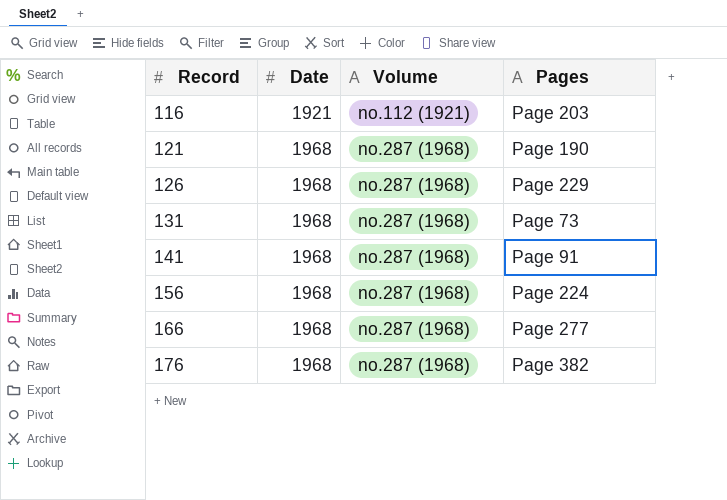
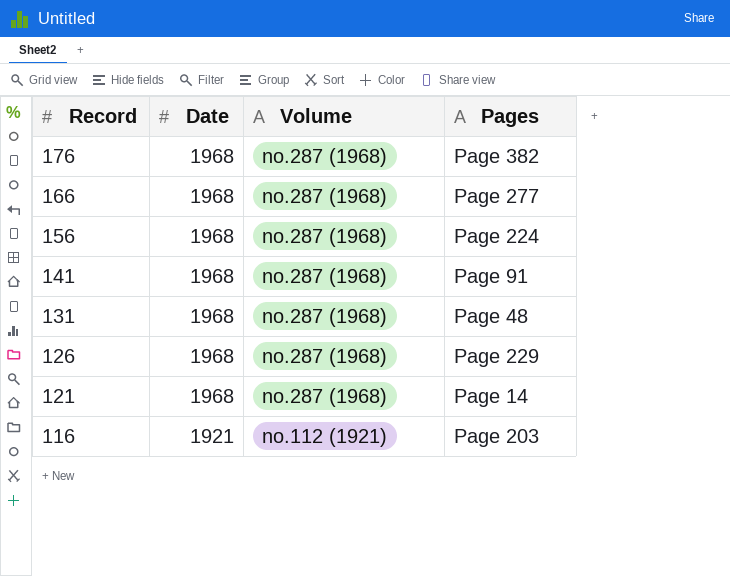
row order: Record ascending -> Record descending
131 | Pages: Page 73 -> Page 48
121 | Pages: Page 190 -> Page 14

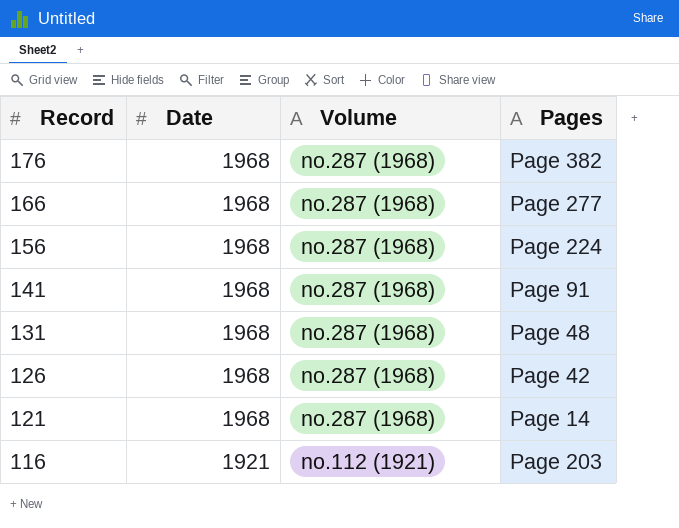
126 | Pages: Page 229 -> Page 42

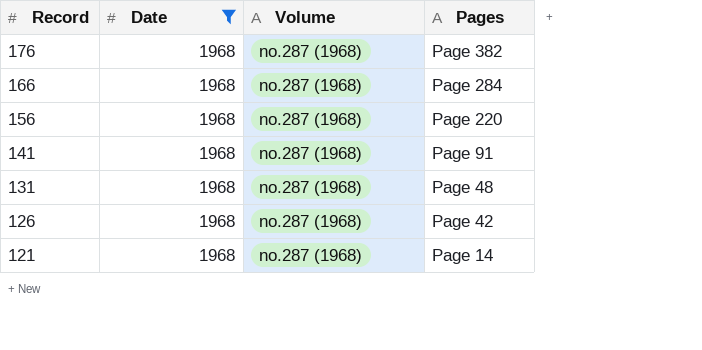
filter: none -> Date = 1968
166 | Pages: Page 277 -> Page 284
156 | Pages: Page 224 -> Page 220

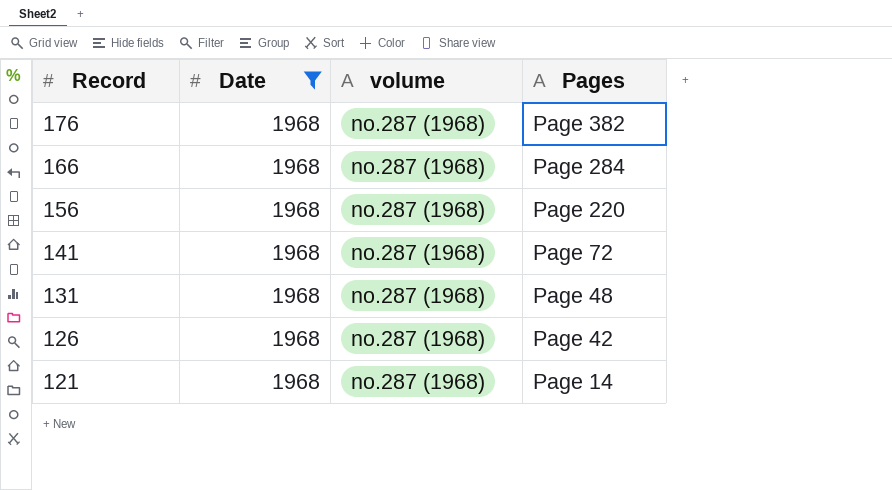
column name: Volume -> volume
141 | Pages: Page 91 -> Page 72

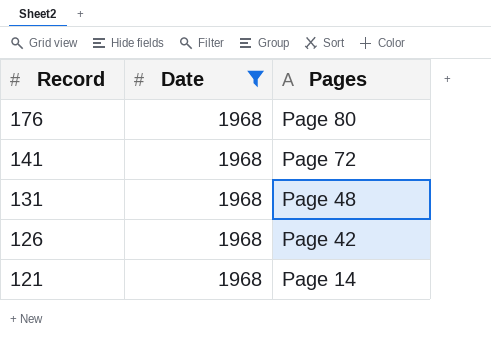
column volume | position: 3 -> none
row 166: 1968 | no.287 (1968) | Page 284 -> none
row 156: 1968 | no.287 (1968) | Page 220 -> none
176 | Pages: Page 382 -> Page 80

